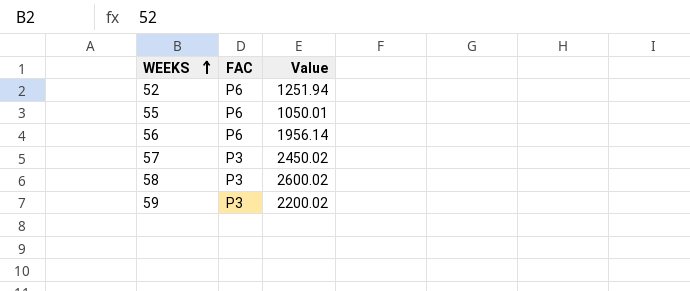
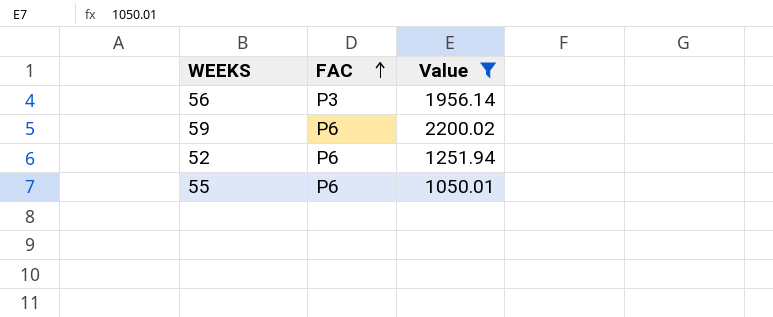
filter: none -> Value <= 2200.02
row order: WEEKS ascending -> FAC ascending
56 | FAC: P6 -> P3
59 | FAC: P3 -> P6

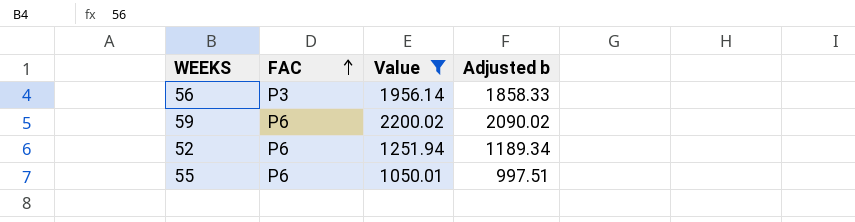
column Adjusted b | formula: none -> [Value] * 0.95

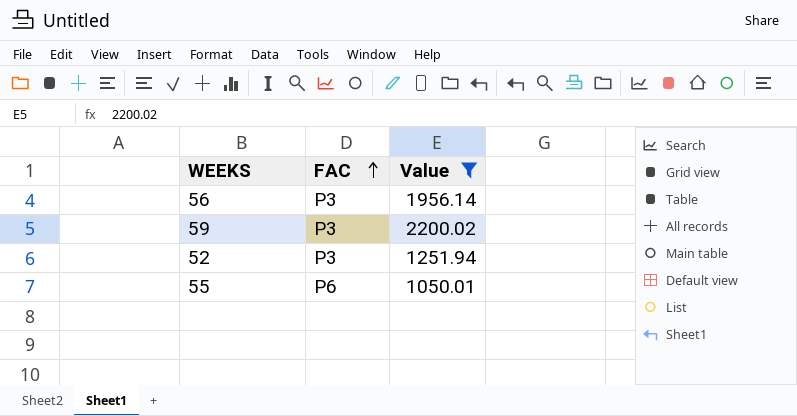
column Adjusted b | formula: [Value] * 0.95 -> none
59 | FAC: P6 -> P3
52 | FAC: P6 -> P3

